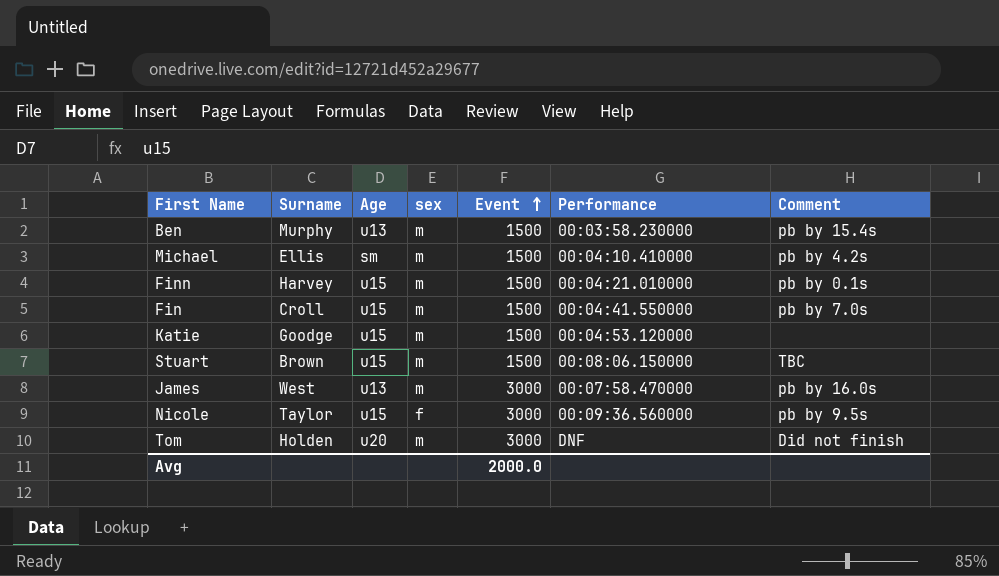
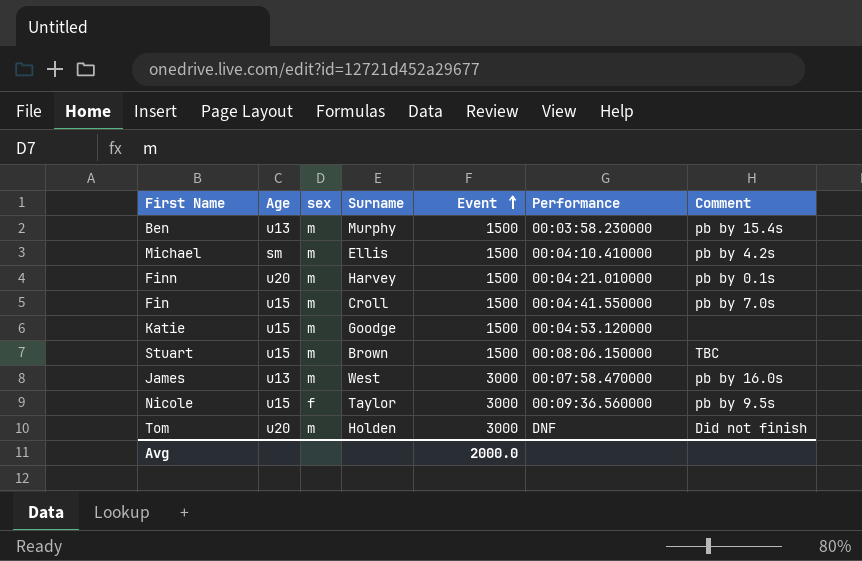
column Surname | position: 2 -> 4
Finn | Age: u15 -> u20

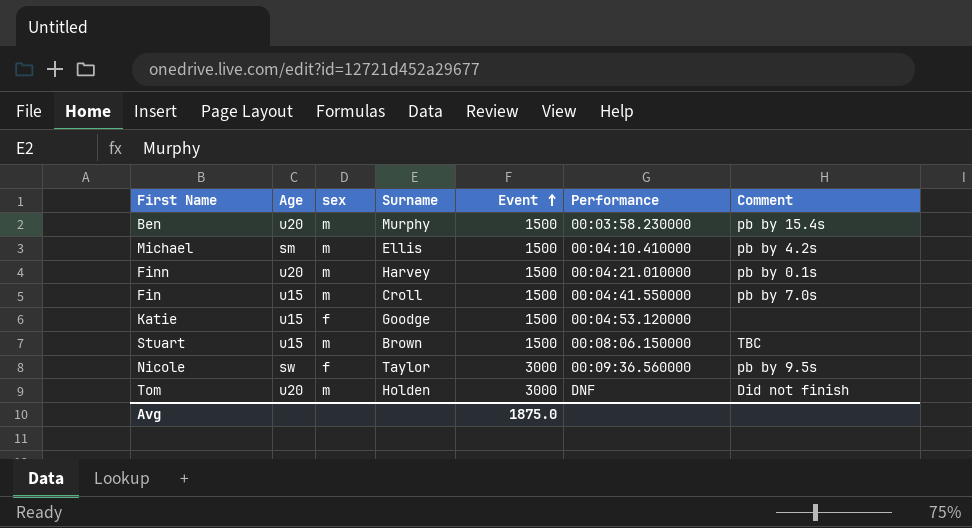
row James: u13 | m | West | 3000 | 00:07:58.470000 | pb by 16.0s -> none
Ben | Age: u13 -> u20
Katie | sex: m -> f
Nicole | Age: u15 -> sw
Avg | Event: 2000.0 -> 1875.0

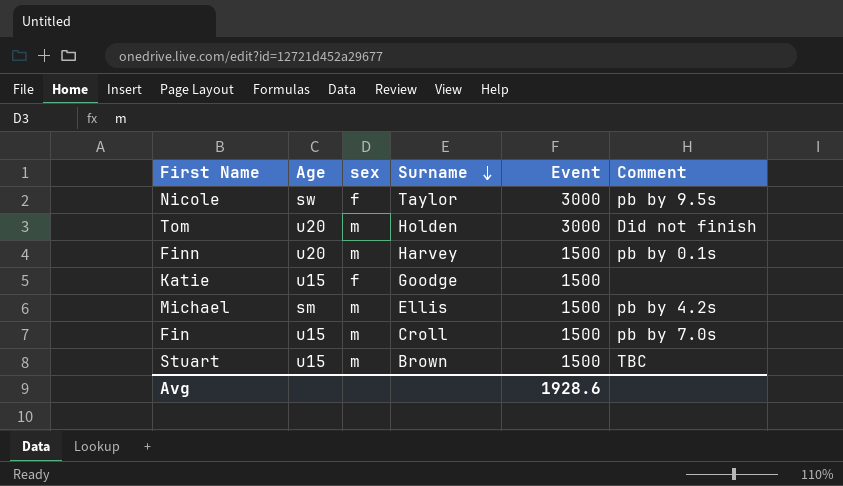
row order: Event ascending -> Surname descending
column Performance | position: 6 -> none
row Ben: u20 | m | Murphy | 1500 | 00:03:58.230000 | pb by 15.4s -> none
Avg | Event: 1875.0 -> 1928.6

